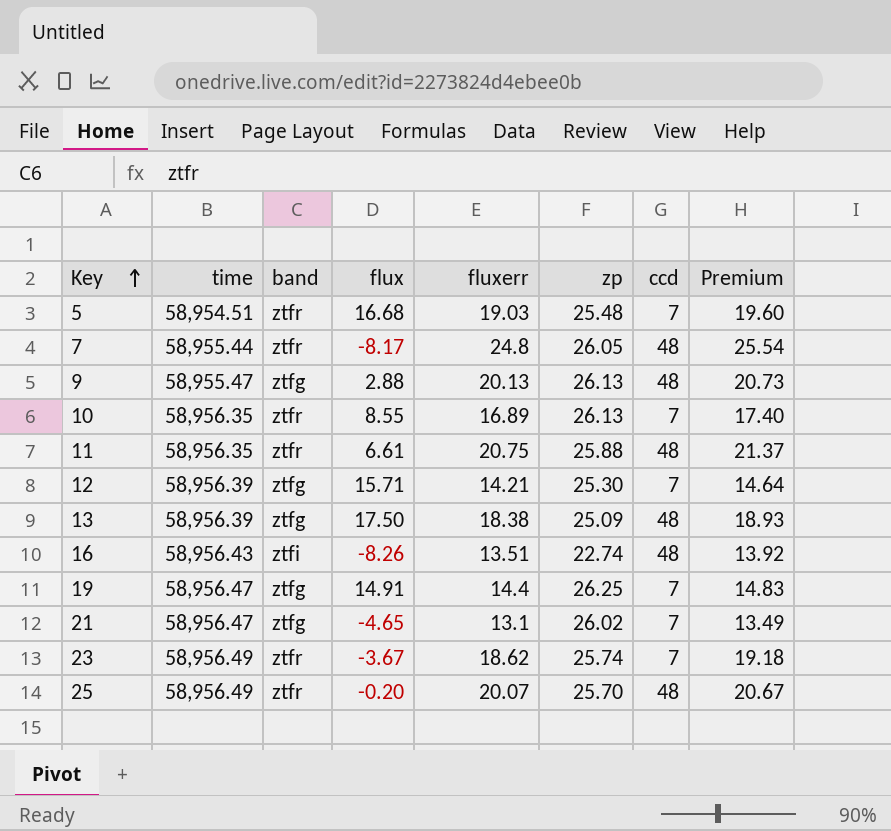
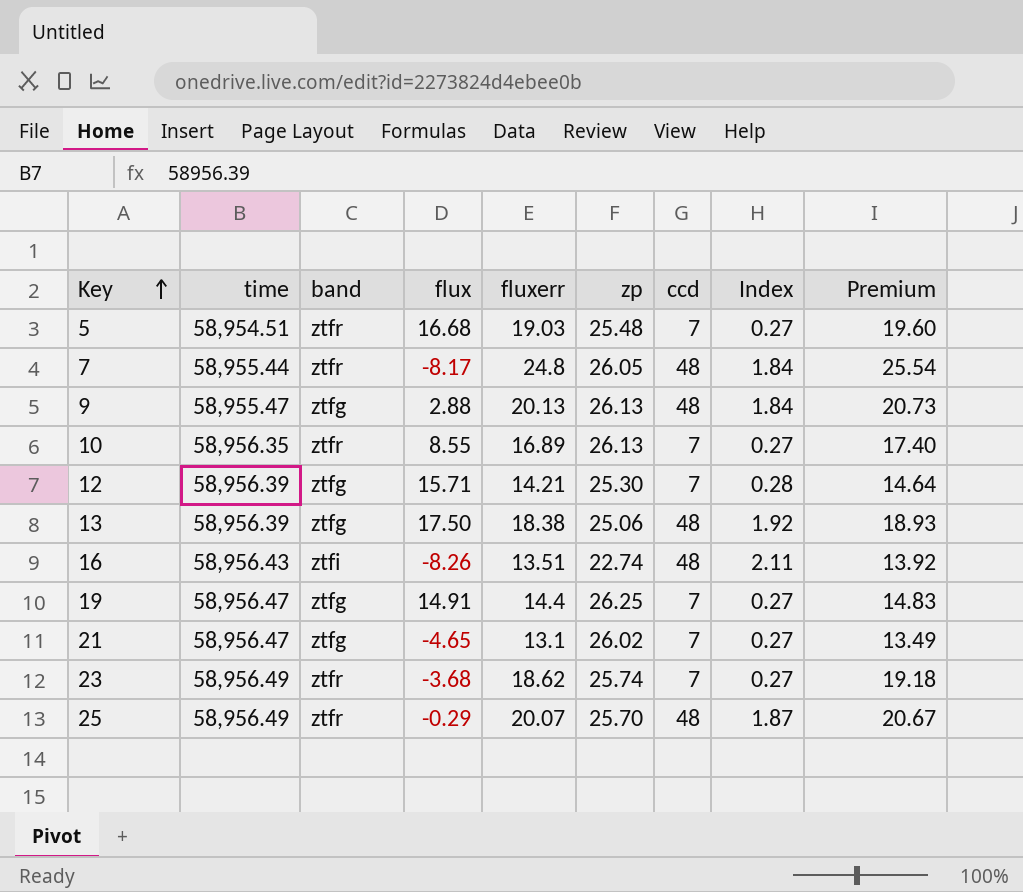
column Index | formula: none -> [ccd] / [zp]
row 11: 58,956.35 | ztfr | 6.61 | 20.75 | 25.88 | 48 | 21.37 -> none
13 | zp: 25.09 -> 25.06
23 | flux: -3.67 -> -3.68
25 | flux: -0.20 -> -0.29

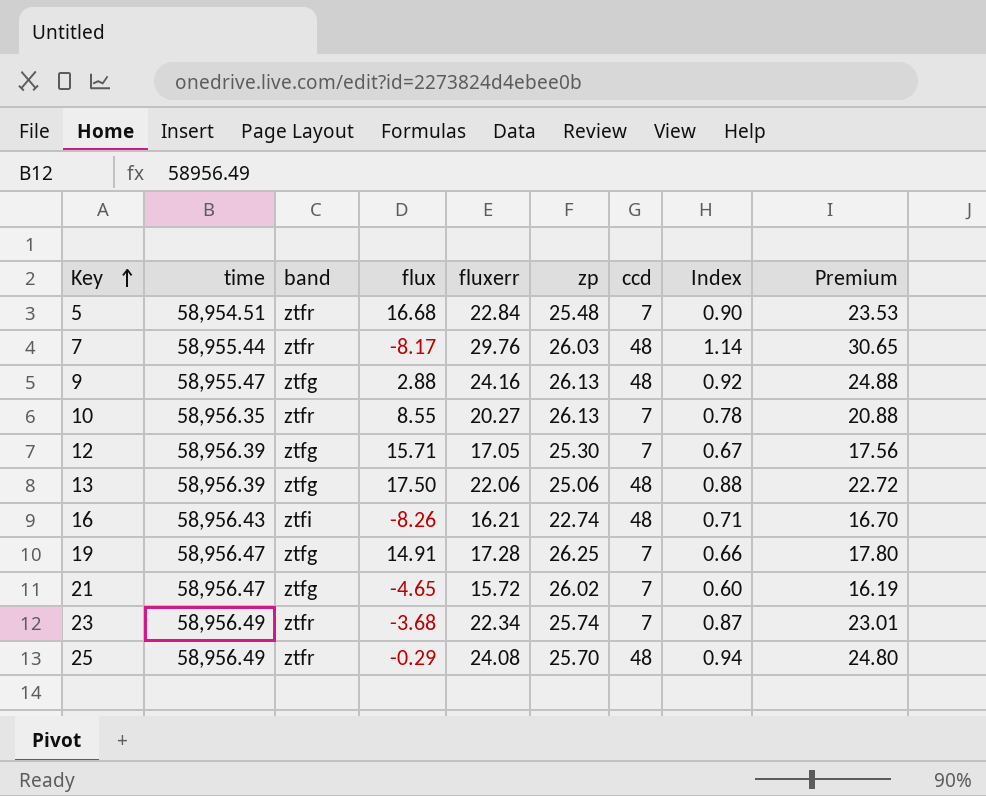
column Index | formula: [ccd] / [zp] -> [fluxerr] / [zp]
5 | fluxerr: 19.03 -> 22.84
5 | Premium: 19.60 -> 23.53
7 | fluxerr: 24.8 -> 29.76
7 | zp: 26.05 -> 26.03
7 | Premium: 25.54 -> 30.65
9 | fluxerr: 20.13 -> 24.16
9 | Premium: 20.73 -> 24.88
10 | fluxerr: 16.89 -> 20.27
10 | Premium: 17.40 -> 20.88
12 | fluxerr: 14.21 -> 17.05
12 | Premium: 14.64 -> 17.56
13 | fluxerr: 18.38 -> 22.06
13 | Premium: 18.93 -> 22.72
16 | fluxerr: 13.51 -> 16.21
16 | Premium: 13.92 -> 16.70
19 | fluxerr: 14.4 -> 17.28
19 | Premium: 14.83 -> 17.80
21 | fluxerr: 13.1 -> 15.72
21 | Premium: 13.49 -> 16.19
23 | fluxerr: 18.62 -> 22.34
23 | Premium: 19.18 -> 23.01
25 | fluxerr: 20.07 -> 24.08
25 | Premium: 20.67 -> 24.80

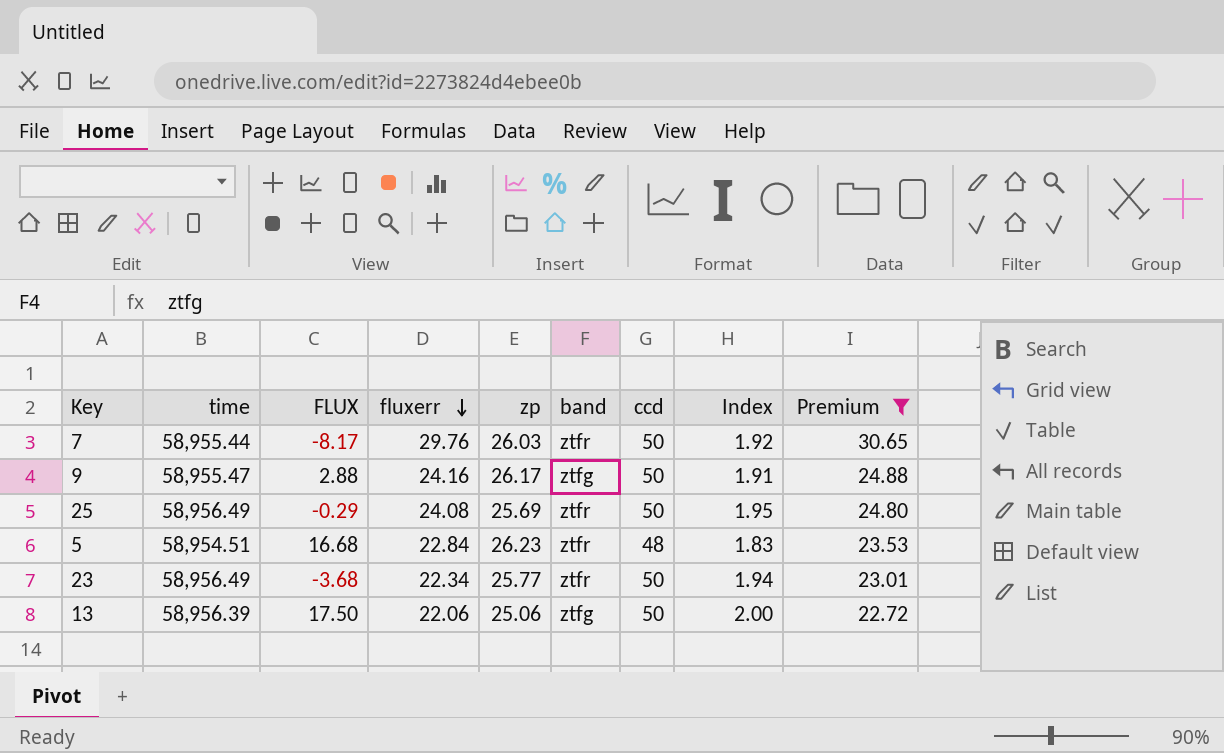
filter: none -> Premium >= 22.72
row order: Key ascending -> fluxerr descending
column name: flux -> FLUX
column band | position: 3 -> 6
column Index | formula: [fluxerr] / [zp] -> [ccd] / [zp]
7 | ccd: 48 -> 50
9 | zp: 26.13 -> 26.17
9 | ccd: 48 -> 50
25 | zp: 25.70 -> 25.69
25 | ccd: 48 -> 50
5 | zp: 25.48 -> 26.23
5 | ccd: 7 -> 48
23 | zp: 25.74 -> 25.77
23 | ccd: 7 -> 50
13 | ccd: 48 -> 50

